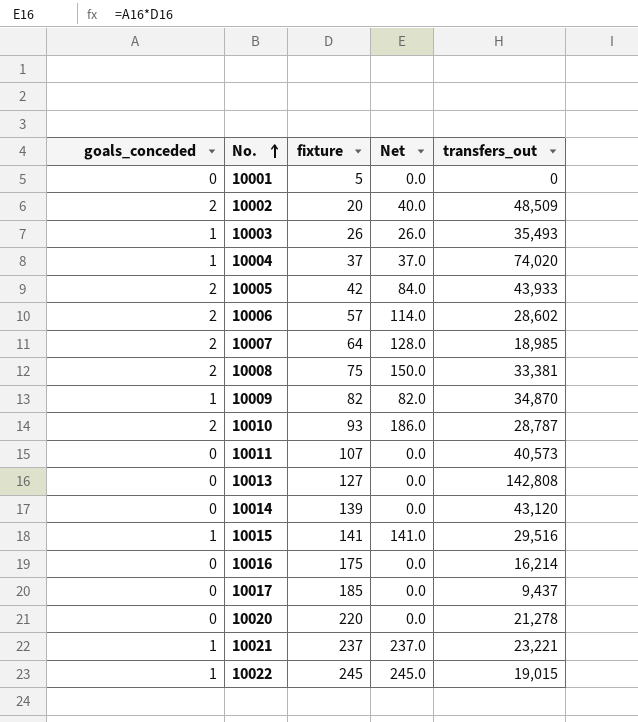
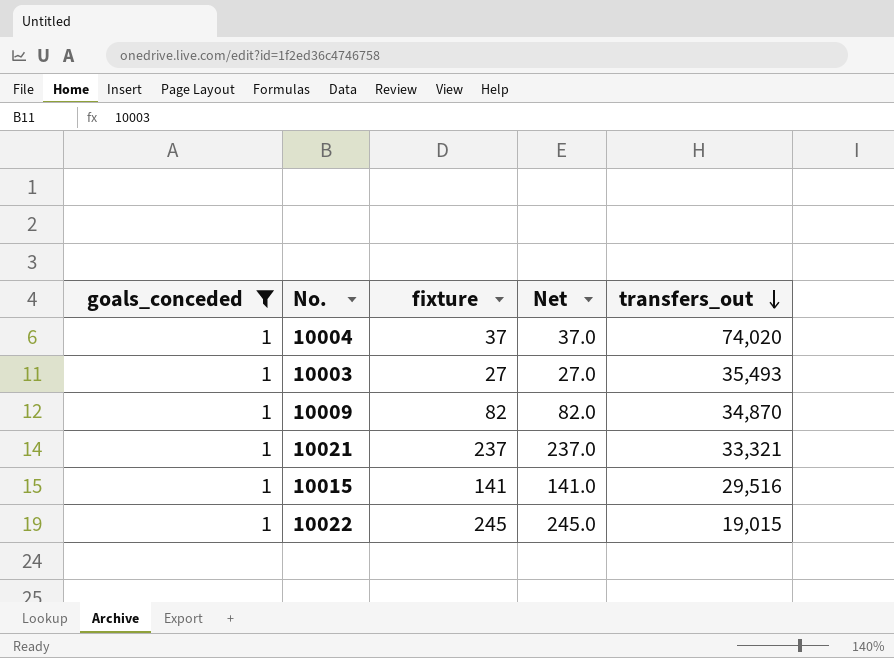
filter: none -> goals_conceded = 1
row order: No. ascending -> transfers_out descending
10003 | fixture: 26 -> 27
10003 | Net: 26.0 -> 27.0
10021 | transfers_out: 23,221 -> 33,321

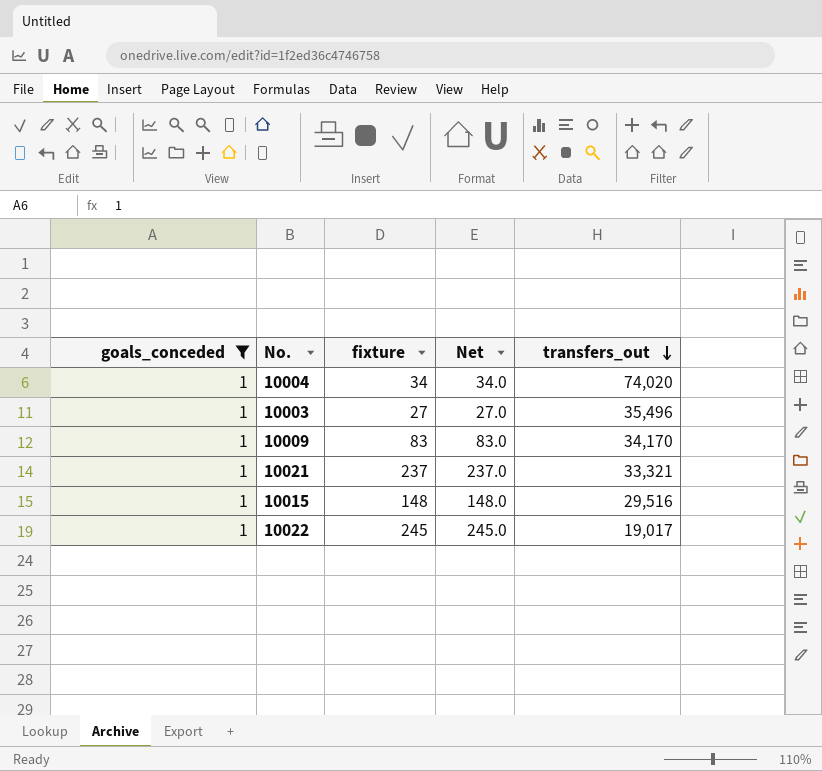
10004 | fixture: 37 -> 34
10004 | Net: 37.0 -> 34.0
10003 | transfers_out: 35,493 -> 35,496
10009 | fixture: 82 -> 83
10009 | Net: 82.0 -> 83.0
10009 | transfers_out: 34,870 -> 34,170
10015 | fixture: 141 -> 148
10015 | Net: 141.0 -> 148.0
10022 | transfers_out: 19,015 -> 19,017

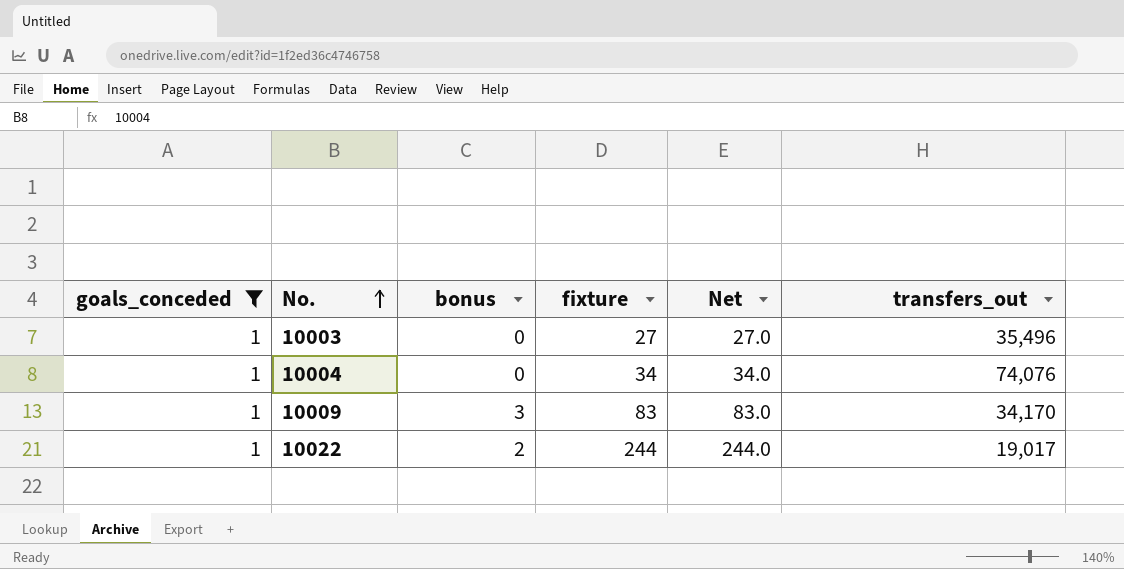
row order: transfers_out descending -> No. ascending
column bonus | position: none -> 3
row 10021: 1 | 237 | 237.0 | 33,321 -> none
row 10015: 1 | 148 | 148.0 | 29,516 -> none
10004 | transfers_out: 74,020 -> 74,076
10022 | fixture: 245 -> 244
10022 | Net: 245.0 -> 244.0

